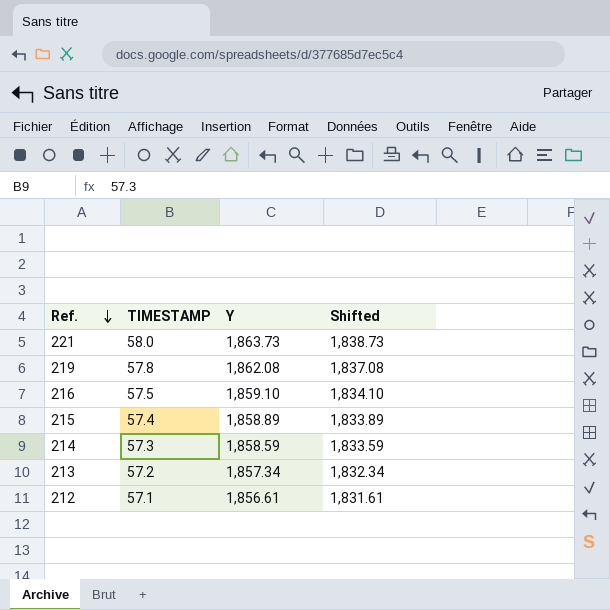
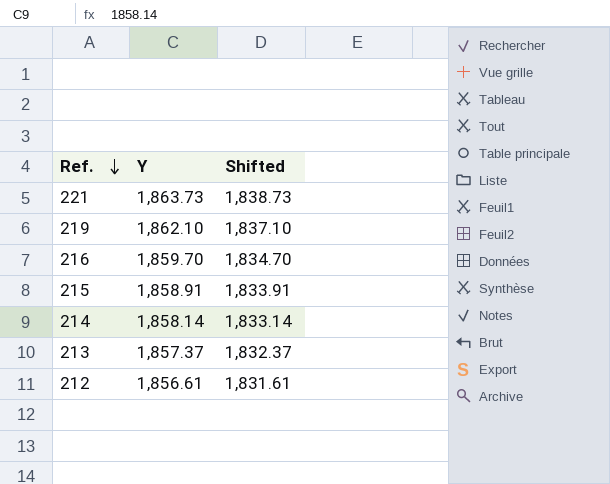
column TIMESTAMP | position: 2 -> none
219 | Y: 1,862.08 -> 1,862.10
219 | Shifted: 1,837.08 -> 1,837.10
216 | Y: 1,859.10 -> 1,859.70
216 | Shifted: 1,834.10 -> 1,834.70
215 | Y: 1,858.89 -> 1,858.91
215 | Shifted: 1,833.89 -> 1,833.91
214 | Y: 1,858.59 -> 1,858.14
214 | Shifted: 1,833.59 -> 1,833.14
213 | Y: 1,857.34 -> 1,857.37
213 | Shifted: 1,832.34 -> 1,832.37

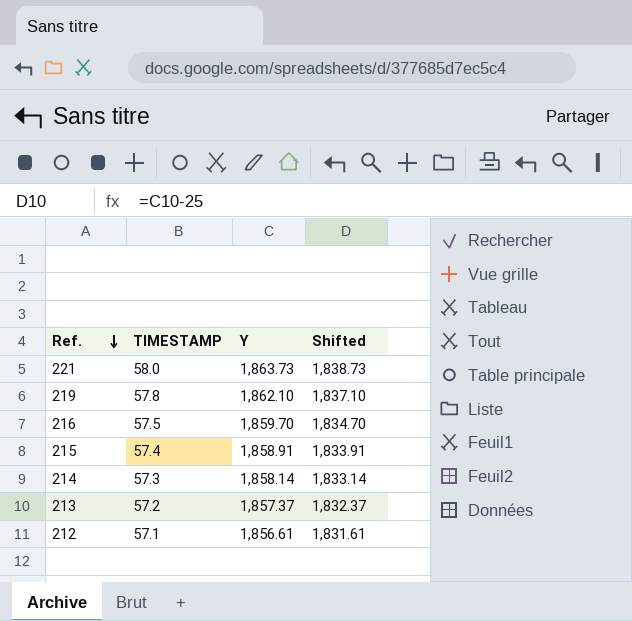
column TIMESTAMP | position: none -> 2

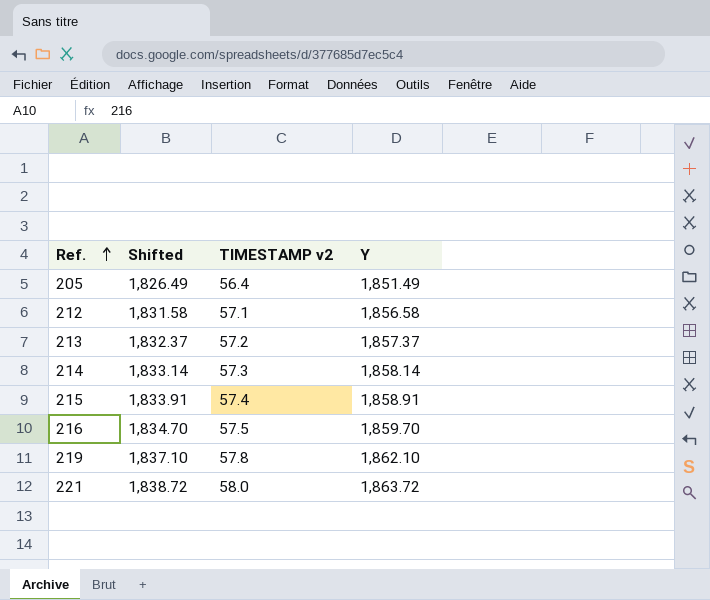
row order: Ref. descending -> Ref. ascending
column Shifted | position: 4 -> 2
column name: TIMESTAMP -> TIMESTAMP v2
row 205: none -> 1,826.49 | 56.4 | 1,851.49
212 | Shifted: 1,831.61 -> 1,831.58
212 | Y: 1,856.61 -> 1,856.58
221 | Shifted: 1,838.73 -> 1,838.72
221 | Y: 1,863.73 -> 1,863.72

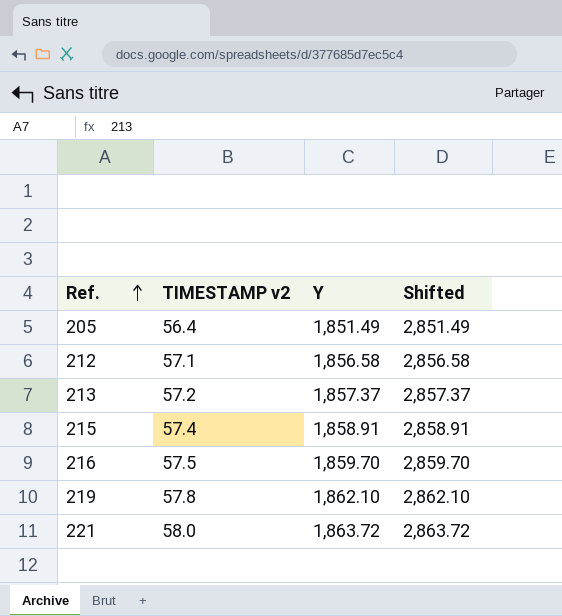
column Shifted | formula: [Y] - 25 -> [Y] + 1000
column Shifted | position: 2 -> 4
row 214: 1,833.14 | 57.3 | 1,858.14 -> none

